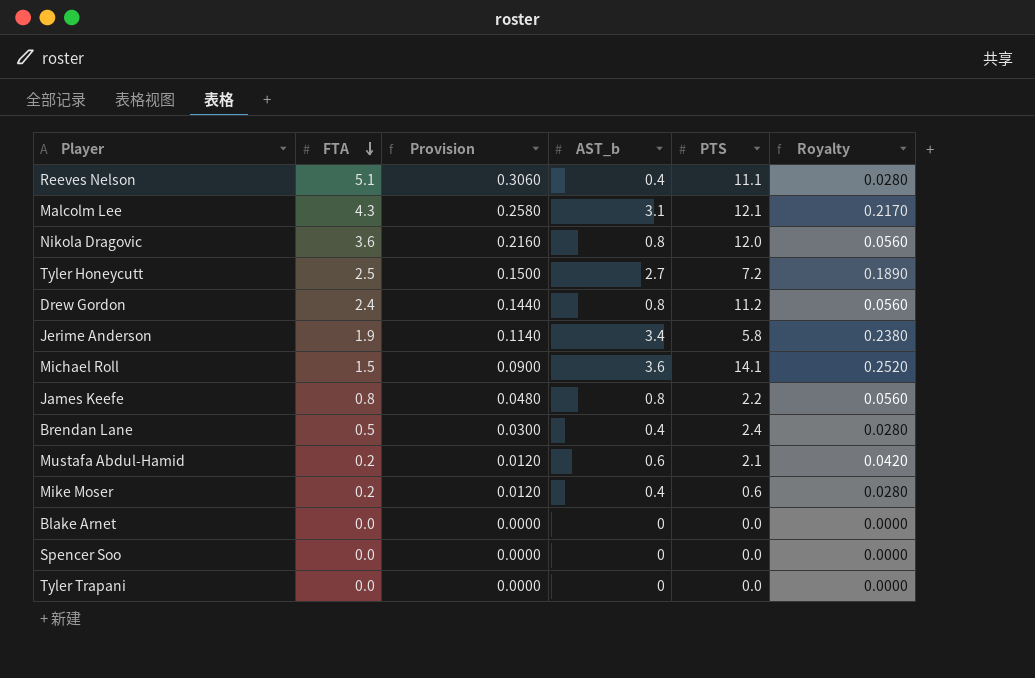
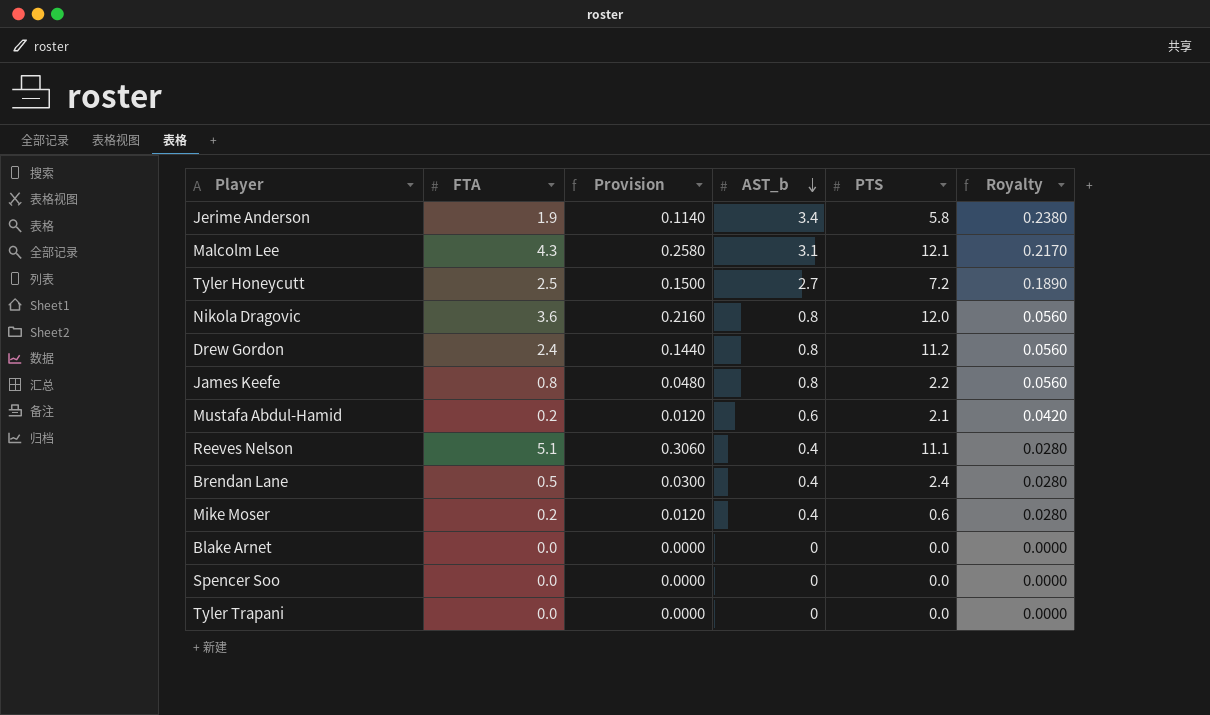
row order: FTA descending -> AST_b descending
row Michael Roll: 1.5 | 0.0900 | 3.6 | 14.1 | 0.2520 -> none

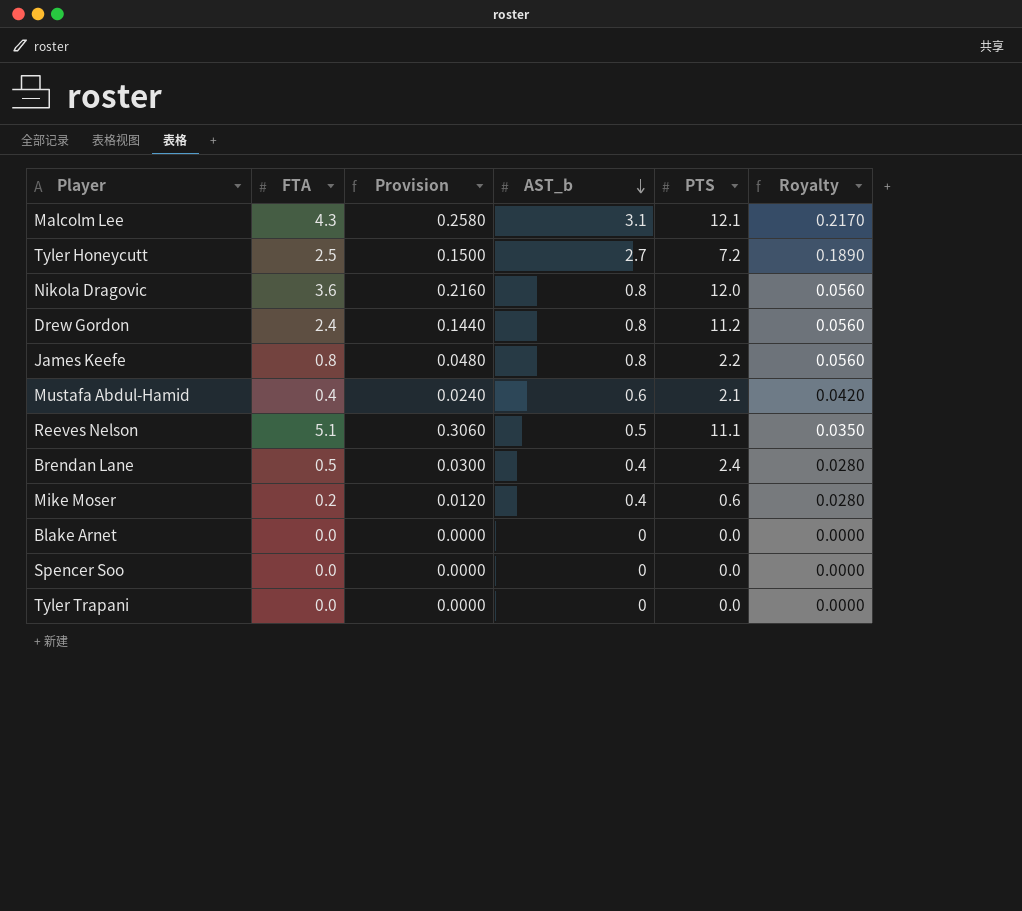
row Jerime Anderson: 1.9 | 0.1140 | 3.4 | 5.8 | 0.2380 -> none
Mustafa Abdul-Hamid | FTA: 0.2 -> 0.4
Mustafa Abdul-Hamid | Provision: 0.0120 -> 0.0240
Reeves Nelson | AST_b: 0.4 -> 0.5
Reeves Nelson | Royalty: 0.0280 -> 0.0350

